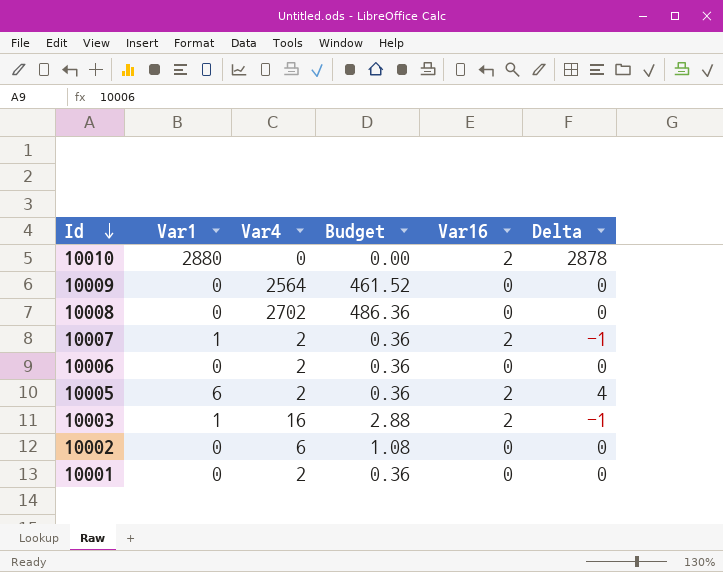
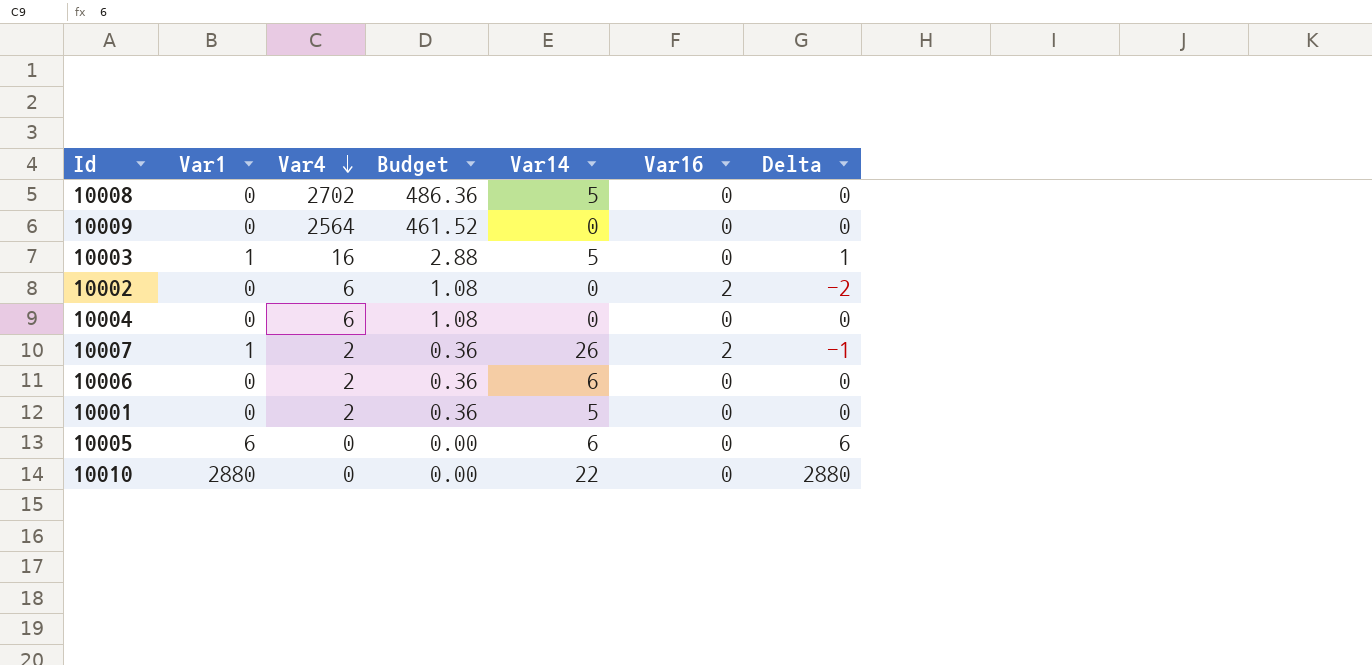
row order: Id descending -> Var4 descending
column Var14 | position: none -> 5
10003 | Var16: 2 -> 0
10003 | Delta: -1 -> 1
10002 | Var16: 0 -> 2
10002 | Delta: 0 -> -2
row 10004: none -> 0 | 6 | 1.08 | 0 | 0 | 0
10005 | Var4: 2 -> 0
10005 | Budget: 0.36 -> 0.00
10005 | Var16: 2 -> 0
10005 | Delta: 4 -> 6
10010 | Var16: 2 -> 0
10010 | Delta: 2878 -> 2880

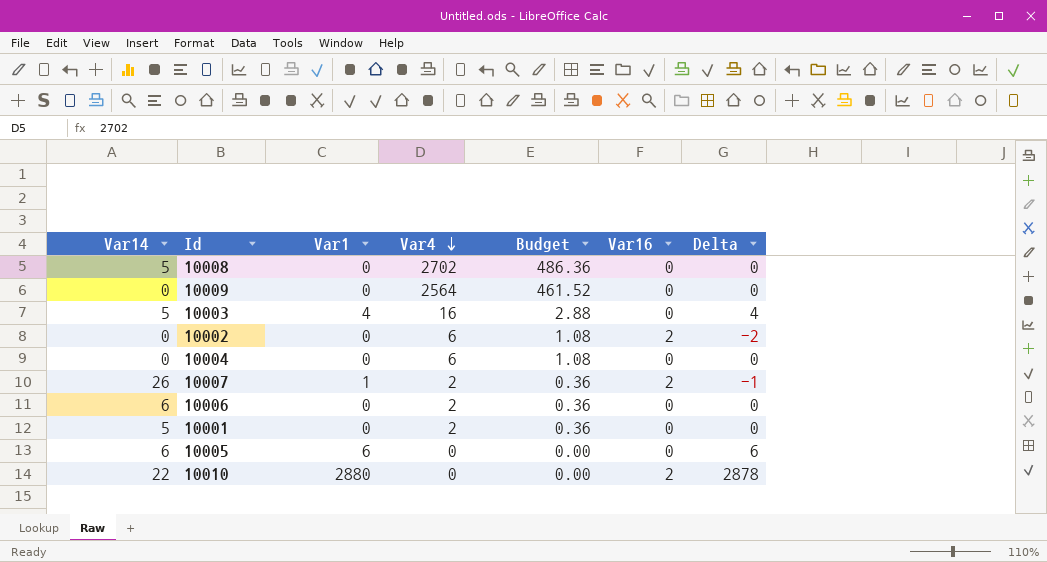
column Var14 | position: 5 -> 1
10003 | Var1: 1 -> 4
10003 | Delta: 1 -> 4
10010 | Var16: 0 -> 2
10010 | Delta: 2880 -> 2878

